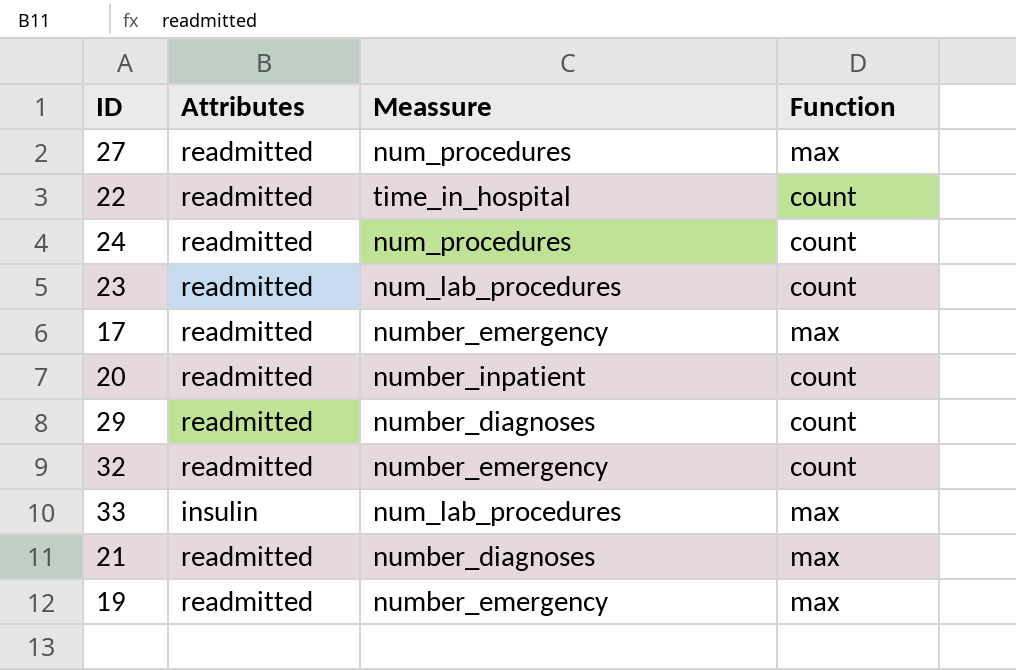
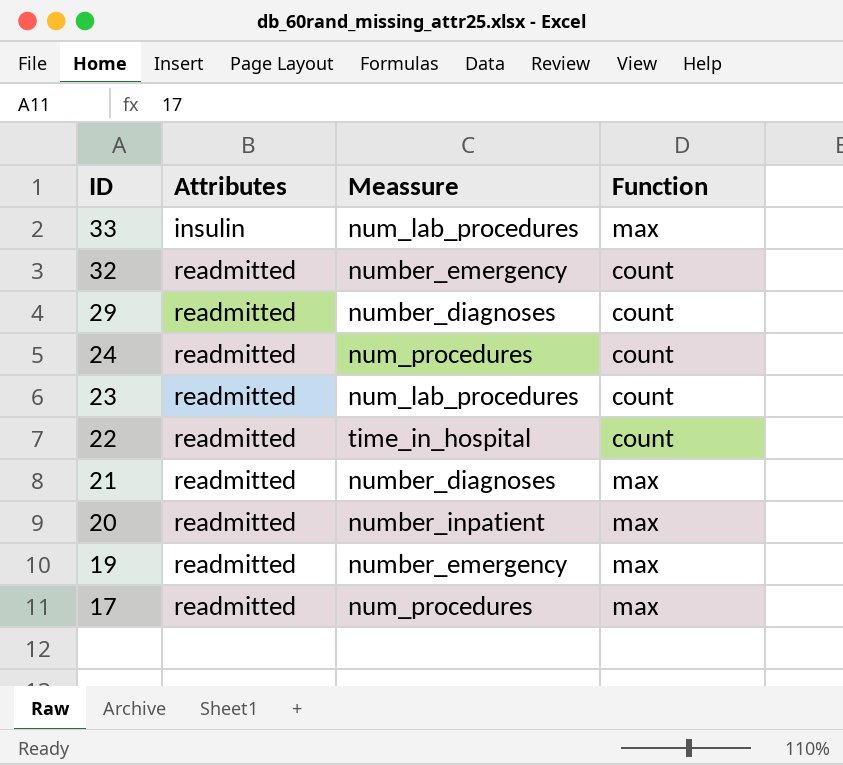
row order: none -> ID descending
row 27: readmitted | num_procedures | max -> none
20 | Function: count -> max
17 | Meassure: number_emergency -> num_procedures

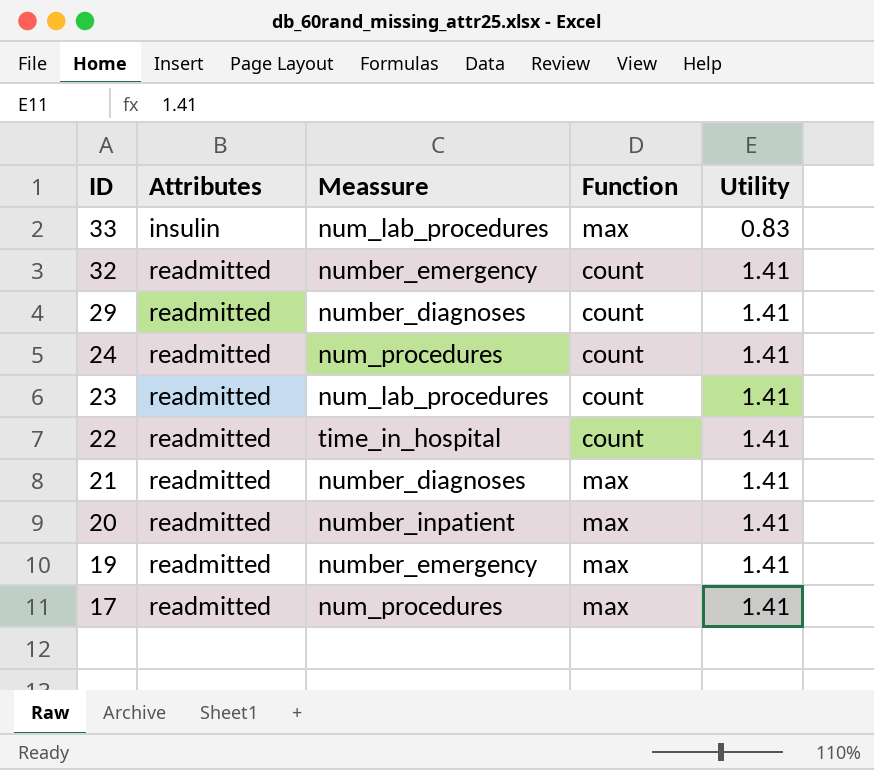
column Utility | position: none -> 5

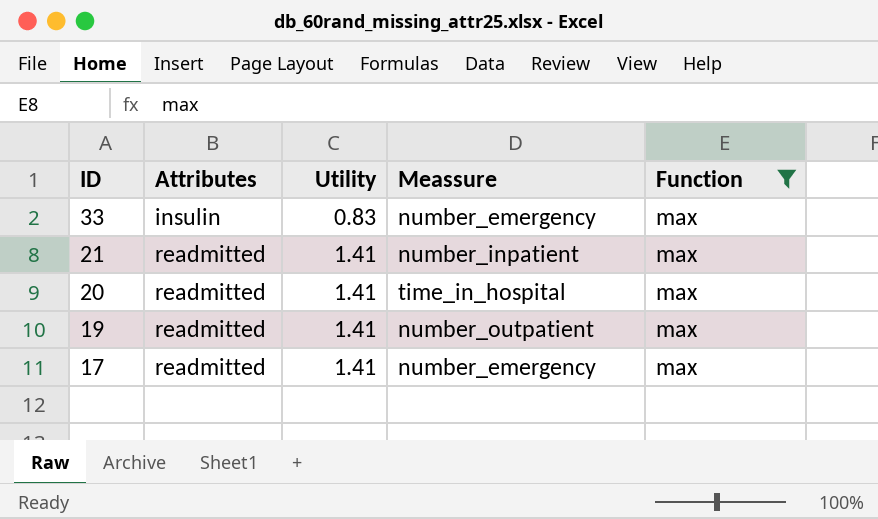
filter: none -> Function = max
column Utility | position: 5 -> 3
33 | Meassure: num_lab_procedures -> number_emergency
21 | Meassure: number_diagnoses -> number_inpatient
20 | Meassure: number_inpatient -> time_in_hospital
19 | Meassure: number_emergency -> number_outpatient
17 | Meassure: num_procedures -> number_emergency

